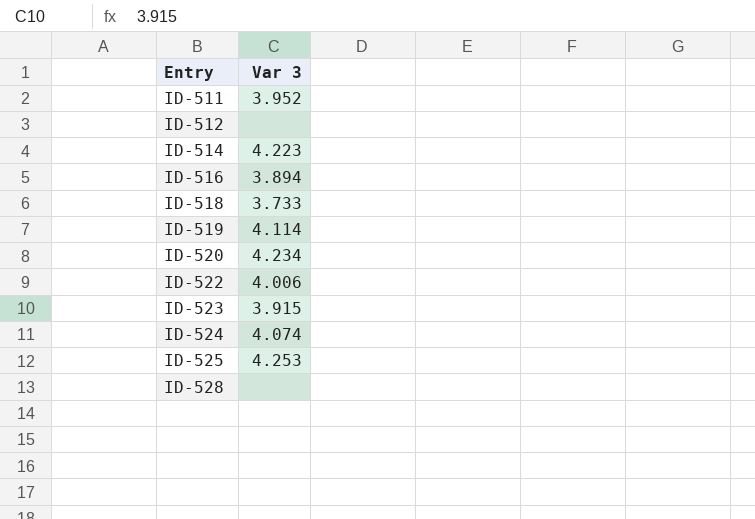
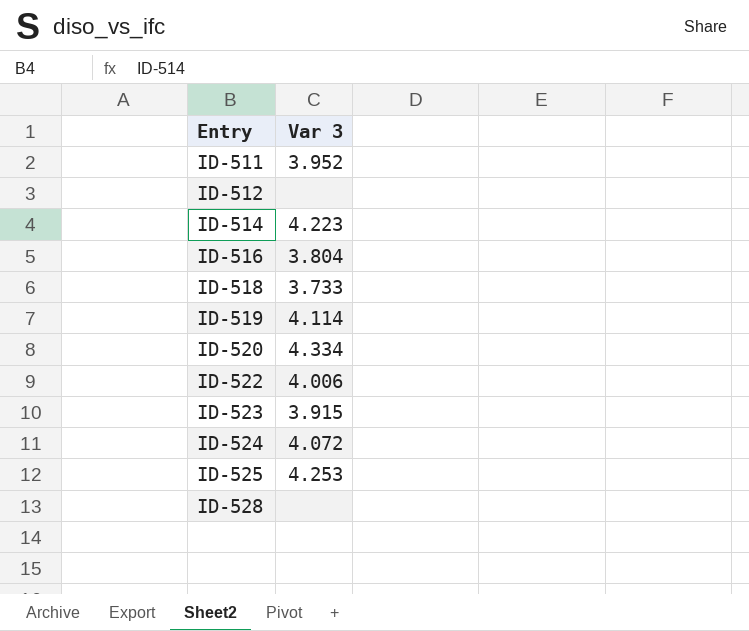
ID-516 | Var 3: 3.894 -> 3.804
ID-520 | Var 3: 4.234 -> 4.334
ID-524 | Var 3: 4.074 -> 4.072

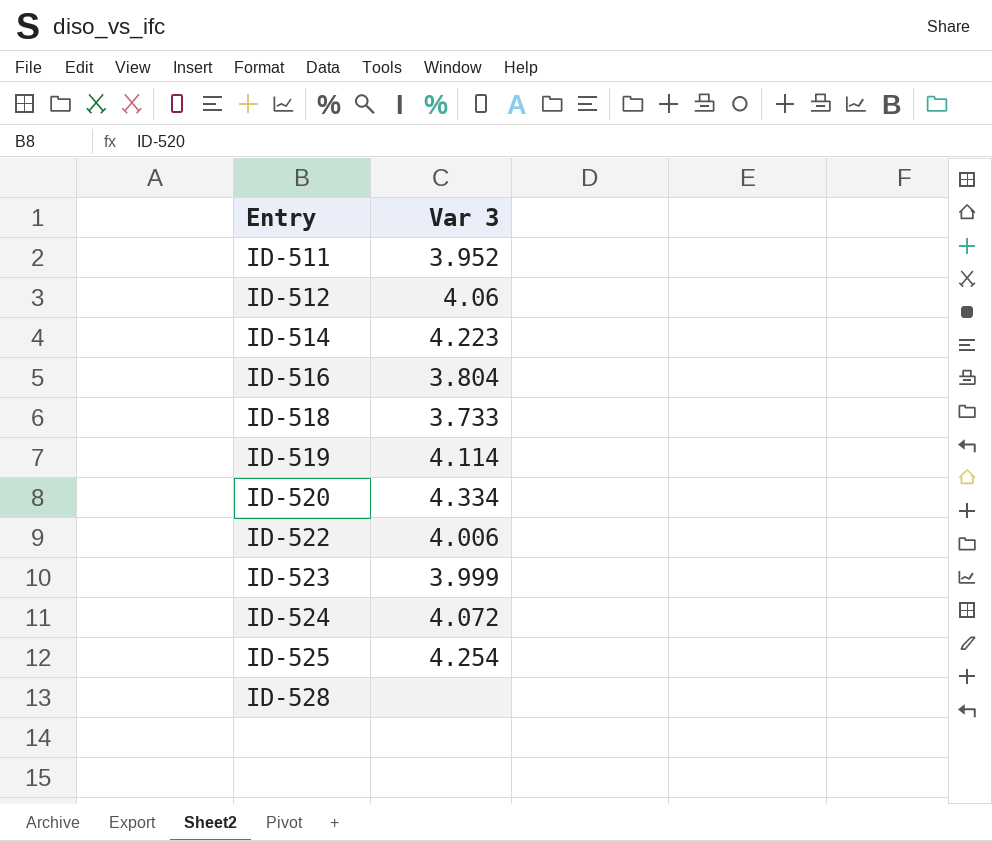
ID-512 | Var 3: none -> 4.06
ID-523 | Var 3: 3.915 -> 3.999
ID-525 | Var 3: 4.253 -> 4.254

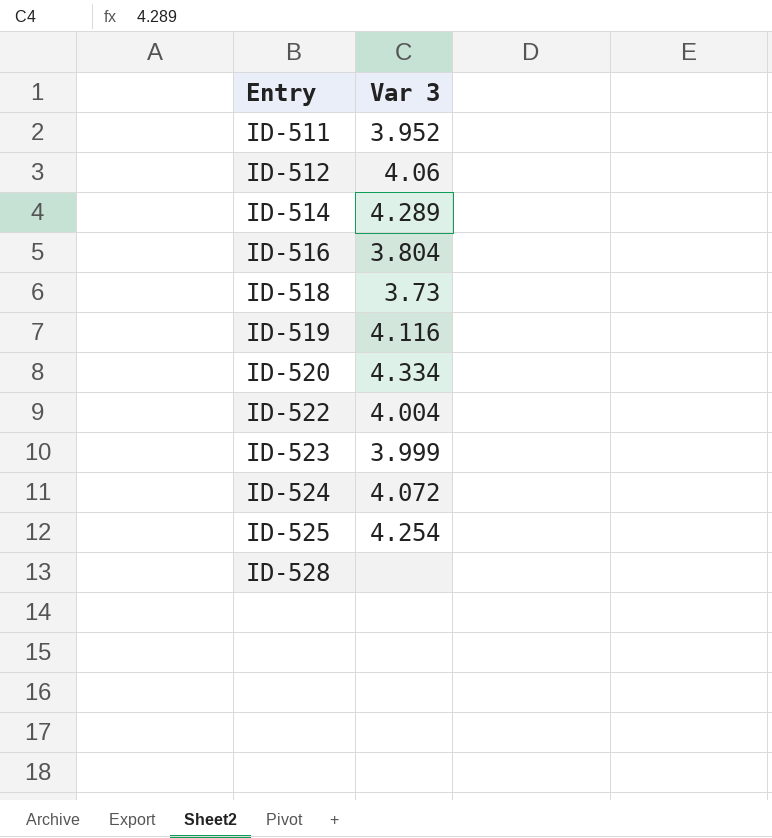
ID-514 | Var 3: 4.223 -> 4.289
ID-518 | Var 3: 3.733 -> 3.73
ID-519 | Var 3: 4.114 -> 4.116
ID-522 | Var 3: 4.006 -> 4.004

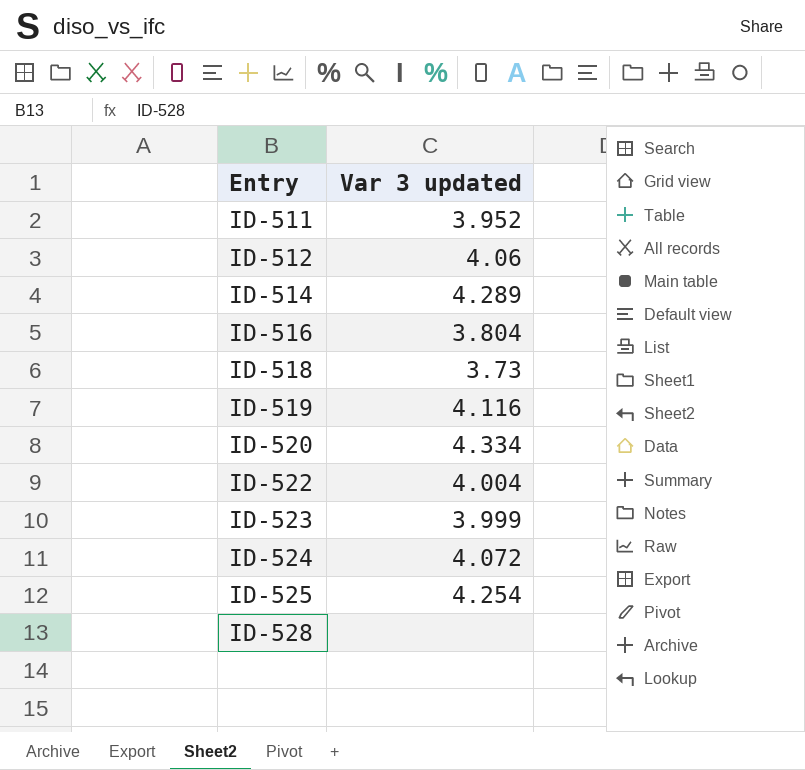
column name: Var 3 -> Var 3 updated

